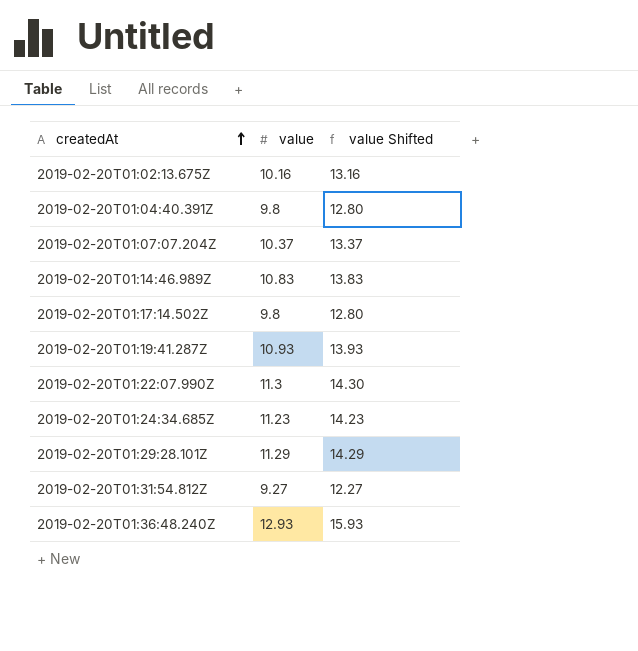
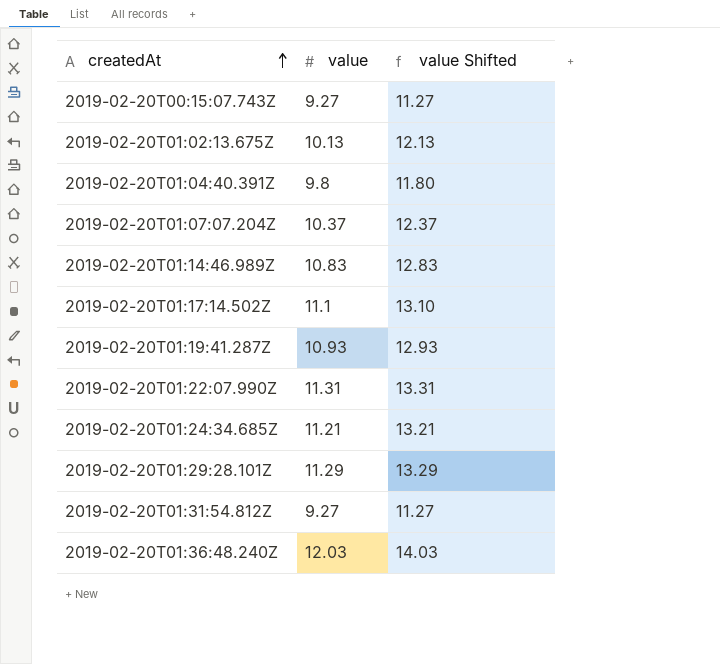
column value Shifted | formula: [value] + 3 -> [value] + 2
row 2019-02-20T00:15:07.743Z: none -> 9.27 | 11.27
2019-02-20T01:02:13.675Z | value: 10.16 -> 10.13
2019-02-20T01:17:14.502Z | value: 9.8 -> 11.1
2019-02-20T01:22:07.990Z | value: 11.3 -> 11.31
2019-02-20T01:24:34.685Z | value: 11.23 -> 11.21
2019-02-20T01:36:48.240Z | value: 12.93 -> 12.03

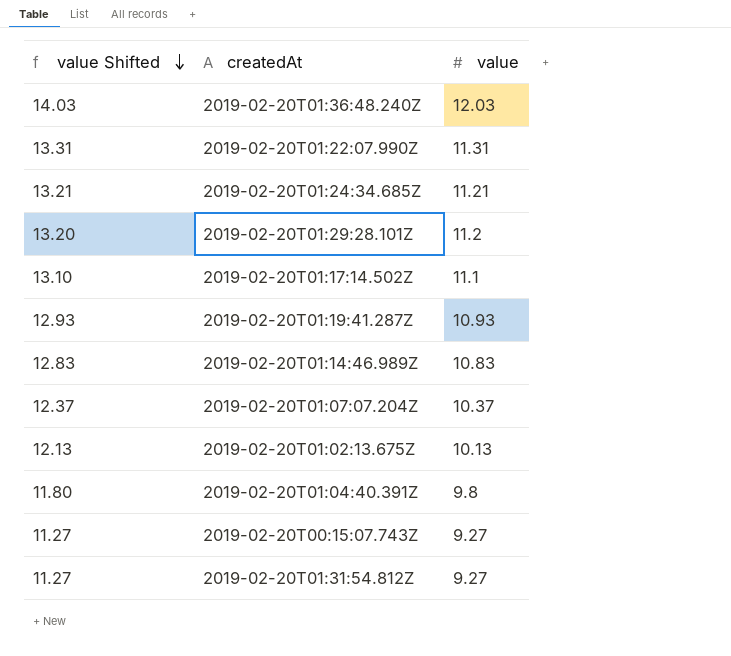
row order: createdAt ascending -> value Shifted descending
column value Shifted | position: 3 -> 1
2019-02-20T01:29:28.101Z | value Shifted: 13.29 -> 13.20
2019-02-20T01:29:28.101Z | value: 11.29 -> 11.2

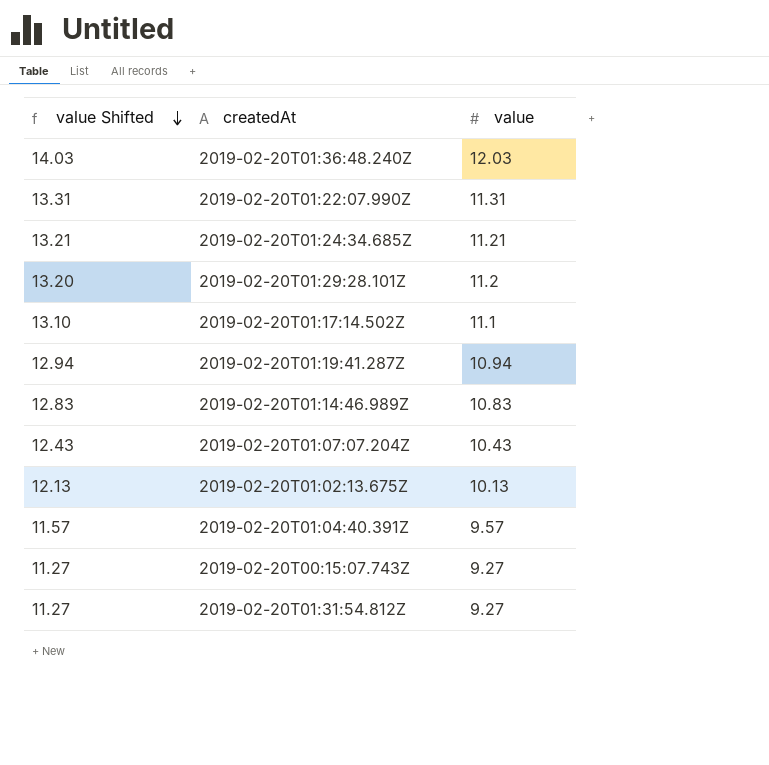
2019-02-20T01:19:41.287Z | value Shifted: 12.93 -> 12.94
2019-02-20T01:19:41.287Z | value: 10.93 -> 10.94
2019-02-20T01:07:07.204Z | value Shifted: 12.37 -> 12.43
2019-02-20T01:07:07.204Z | value: 10.37 -> 10.43
2019-02-20T01:04:40.391Z | value Shifted: 11.80 -> 11.57
2019-02-20T01:04:40.391Z | value: 9.8 -> 9.57

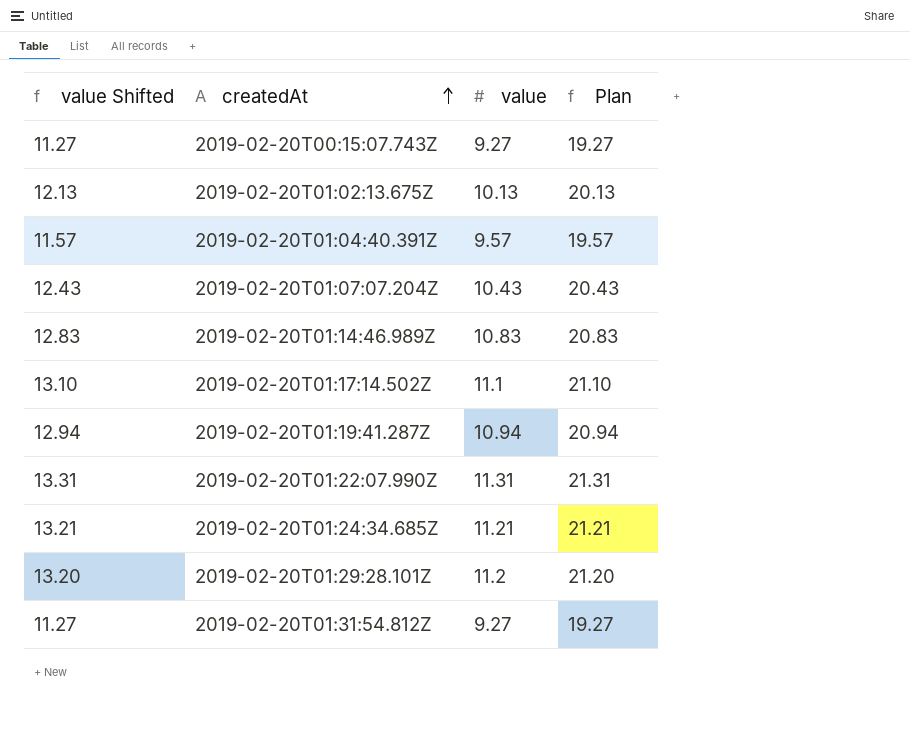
row order: value Shifted descending -> createdAt ascending
column Plan | formula: none -> [value] + 10
row 2019-02-20T01:36:48.240Z: 14.03 | 12.03 -> none

